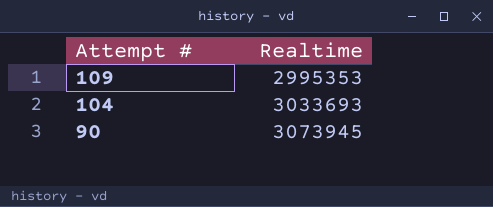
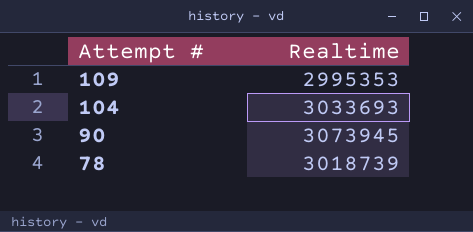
row 78: none -> 3018739

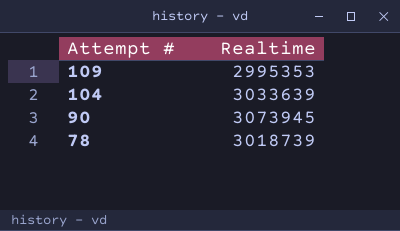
104 | Realtime: 3033693 -> 3033639

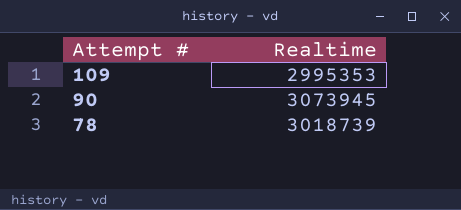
row 104: 3033639 -> none

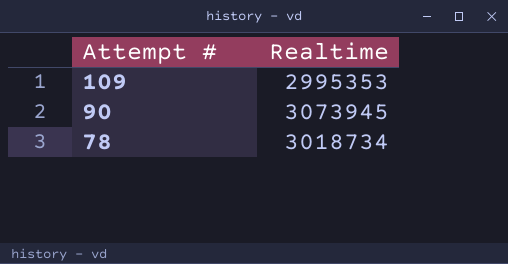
78 | Realtime: 3018739 -> 3018734

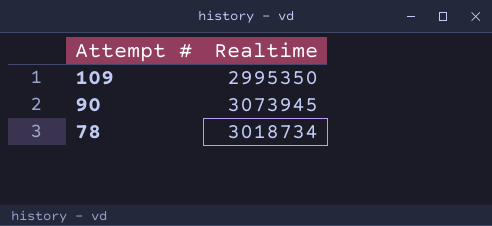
109 | Realtime: 2995353 -> 2995350

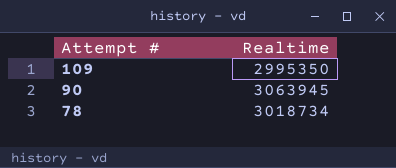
90 | Realtime: 3073945 -> 3063945

